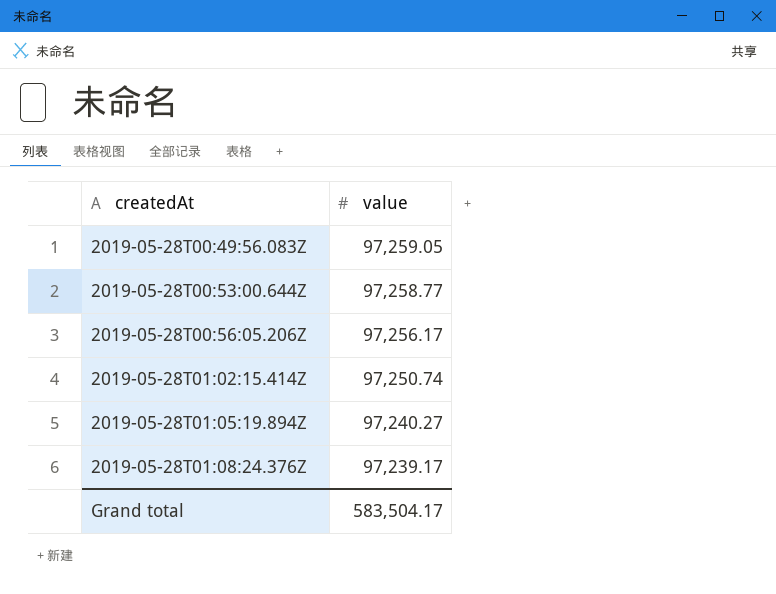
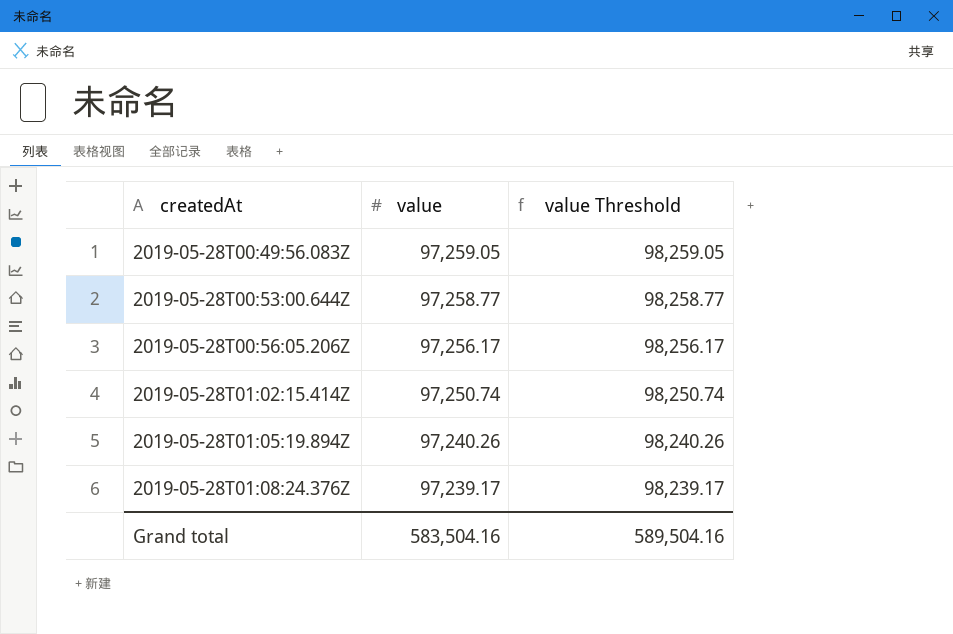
column value Threshold | formula: none -> [value] + 1000
2019-05-28T01:05:19.894Z | value: 97,240.27 -> 97,240.26
Grand total | value: 583,504.17 -> 583,504.16

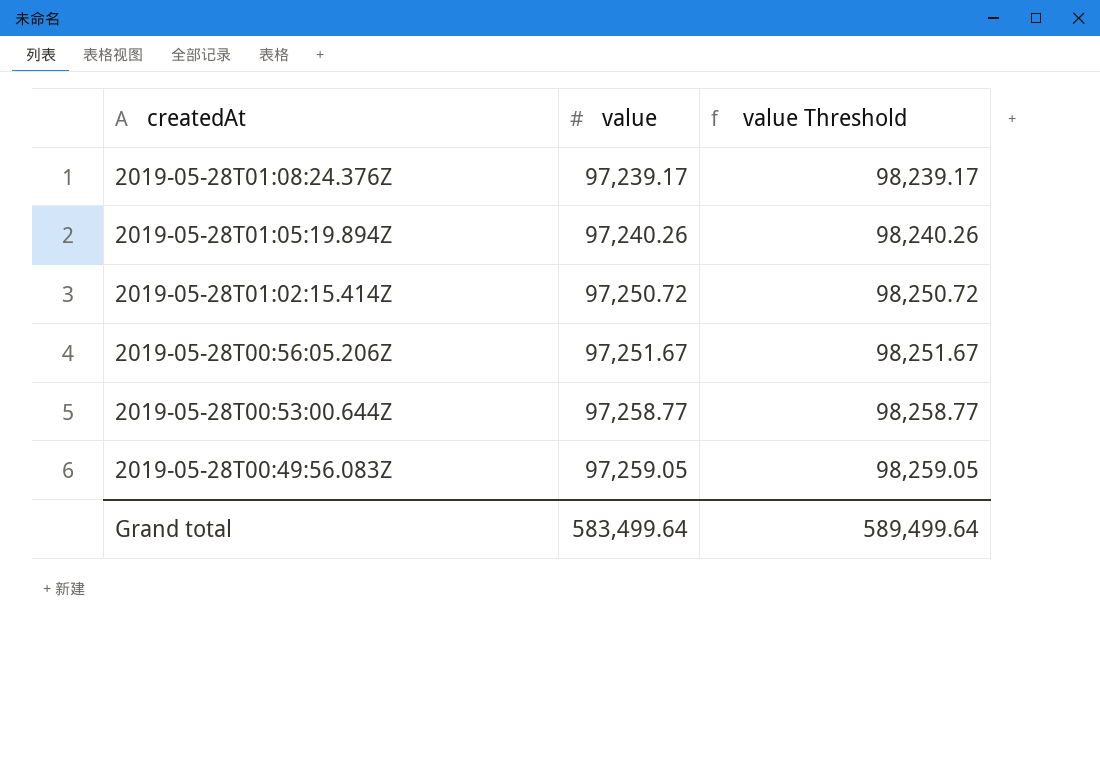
row order: createdAt ascending -> createdAt descending
2019-05-28T01:02:15.414Z | value: 97,250.74 -> 97,250.72
2019-05-28T01:02:15.414Z | value Threshold: 98,250.74 -> 98,250.72
2019-05-28T00:56:05.206Z | value: 97,256.17 -> 97,251.67
2019-05-28T00:56:05.206Z | value Threshold: 98,256.17 -> 98,251.67
Grand total | value: 583,504.16 -> 583,499.64
Grand total | value Threshold: 589,504.16 -> 589,499.64

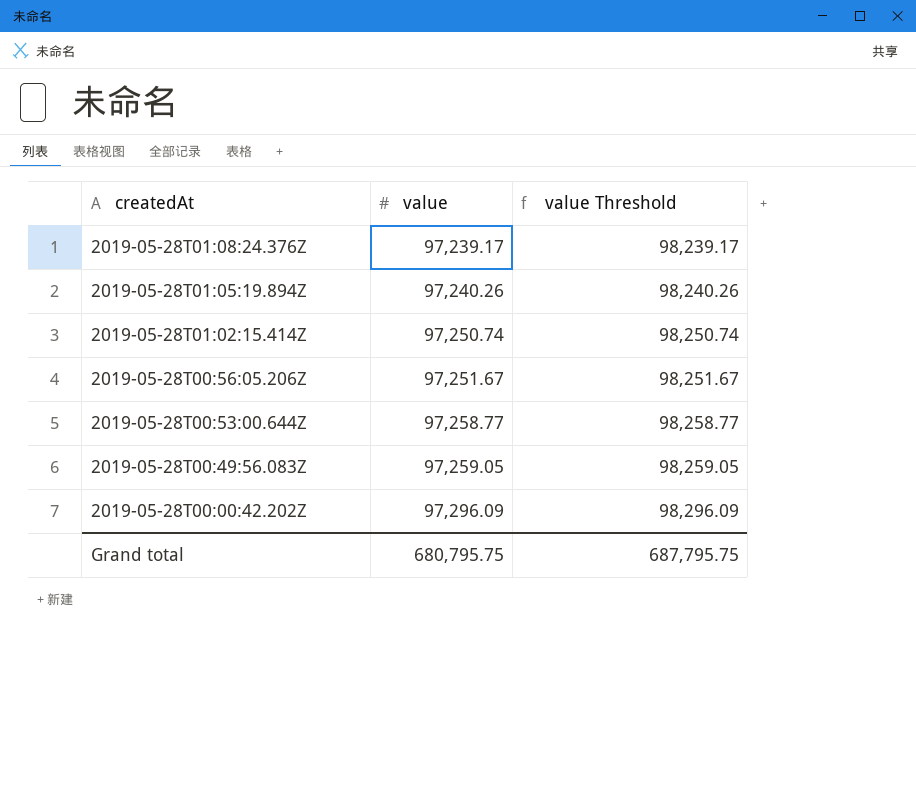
2019-05-28T01:02:15.414Z | value: 97,250.72 -> 97,250.74
2019-05-28T01:02:15.414Z | value Threshold: 98,250.72 -> 98,250.74
row 2019-05-28T00:00:42.202Z: none -> 97,296.09 | 98,296.09
Grand total | value: 583,499.64 -> 680,795.75
Grand total | value Threshold: 589,499.64 -> 687,795.75

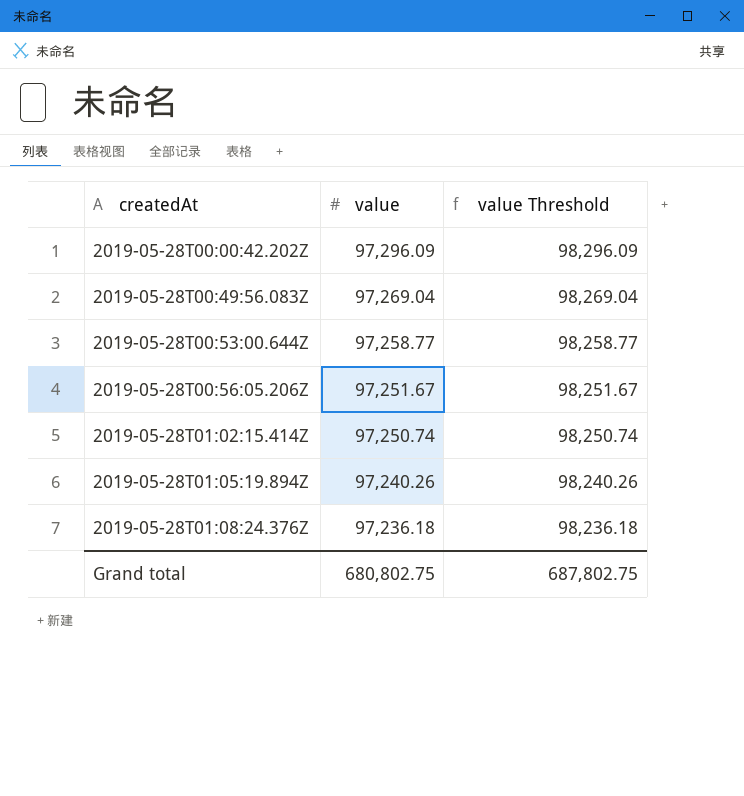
row order: createdAt descending -> createdAt ascending
2019-05-28T00:49:56.083Z | value: 97,259.05 -> 97,269.04
2019-05-28T00:49:56.083Z | value Threshold: 98,259.05 -> 98,269.04
2019-05-28T01:08:24.376Z | value: 97,239.17 -> 97,236.18
2019-05-28T01:08:24.376Z | value Threshold: 98,239.17 -> 98,236.18
Grand total | value: 680,795.75 -> 680,802.75
Grand total | value Threshold: 687,795.75 -> 687,802.75

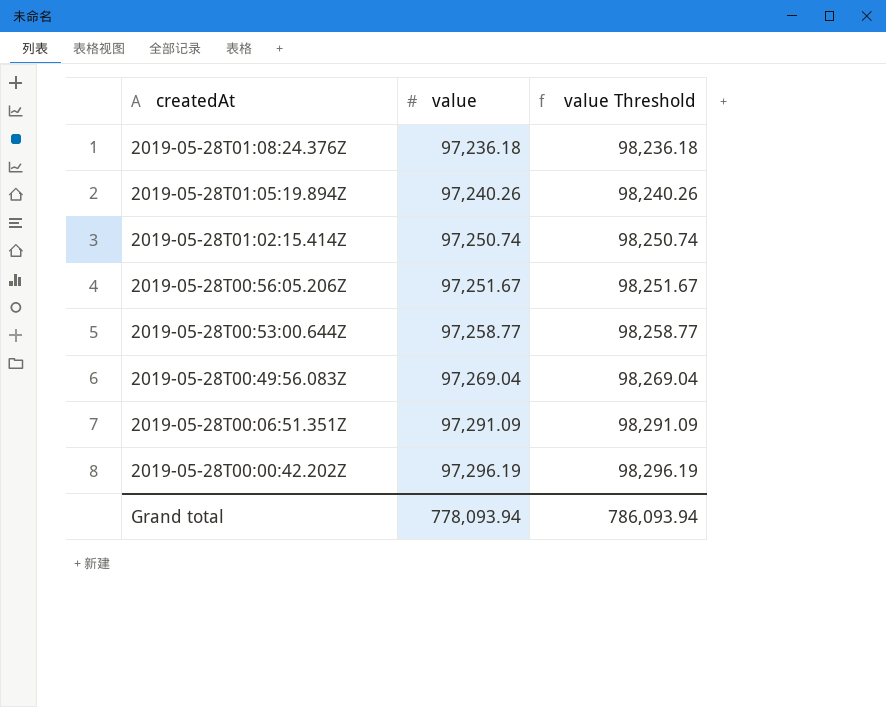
row order: createdAt ascending -> createdAt descending
row 2019-05-28T00:06:51.351Z: none -> 97,291.09 | 98,291.09
2019-05-28T00:00:42.202Z | value: 97,296.09 -> 97,296.19
2019-05-28T00:00:42.202Z | value Threshold: 98,296.09 -> 98,296.19
Grand total | value: 680,802.75 -> 778,093.94
Grand total | value Threshold: 687,802.75 -> 786,093.94

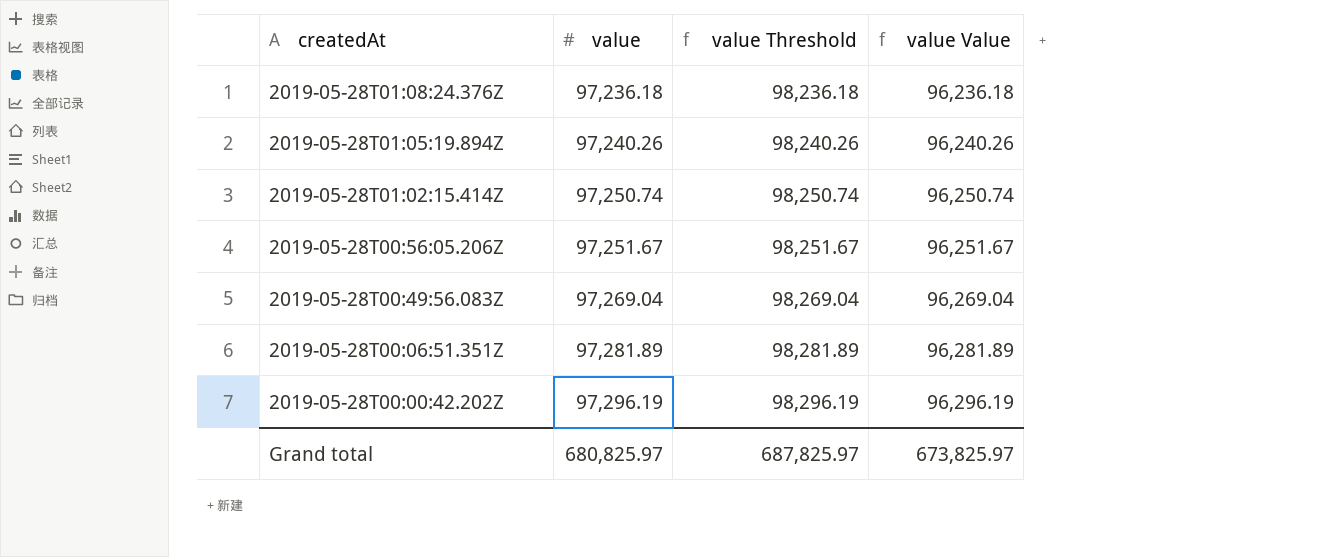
column value Value | formula: none -> [value] - 1000
row 2019-05-28T00:53:00.644Z: 97,258.77 | 98,258.77 -> none
2019-05-28T00:06:51.351Z | value: 97,291.09 -> 97,281.89
2019-05-28T00:06:51.351Z | value Threshold: 98,291.09 -> 98,281.89
Grand total | value: 778,093.94 -> 680,825.97
Grand total | value Threshold: 786,093.94 -> 687,825.97

